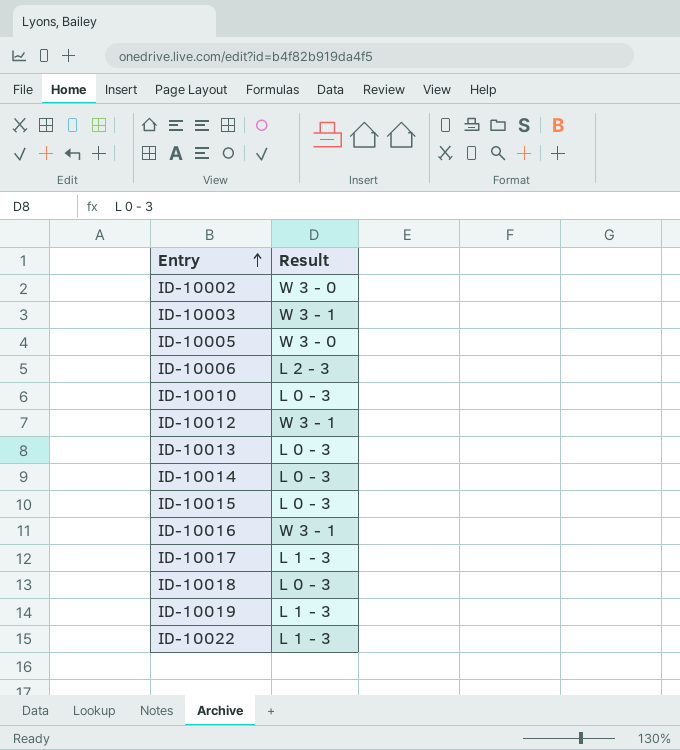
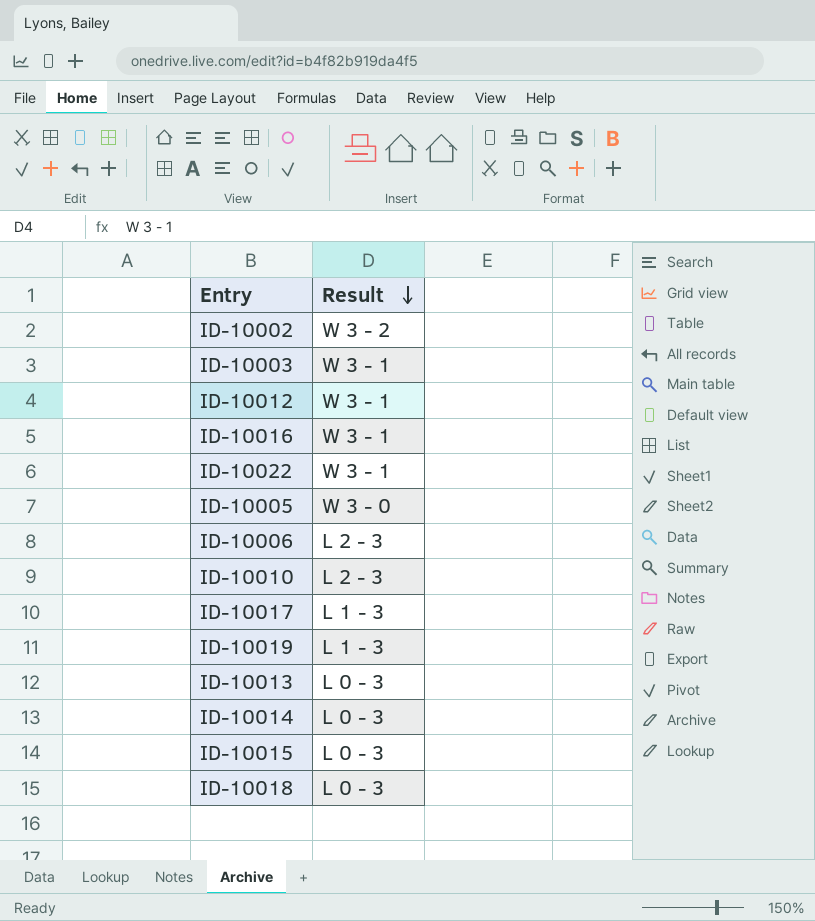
row order: Entry ascending -> Result descending
ID-10002 | Result: W 3 - 0 -> W 3 - 2
ID-10022 | Result: L 1 - 3 -> W 3 - 1
ID-10010 | Result: L 0 - 3 -> L 2 - 3

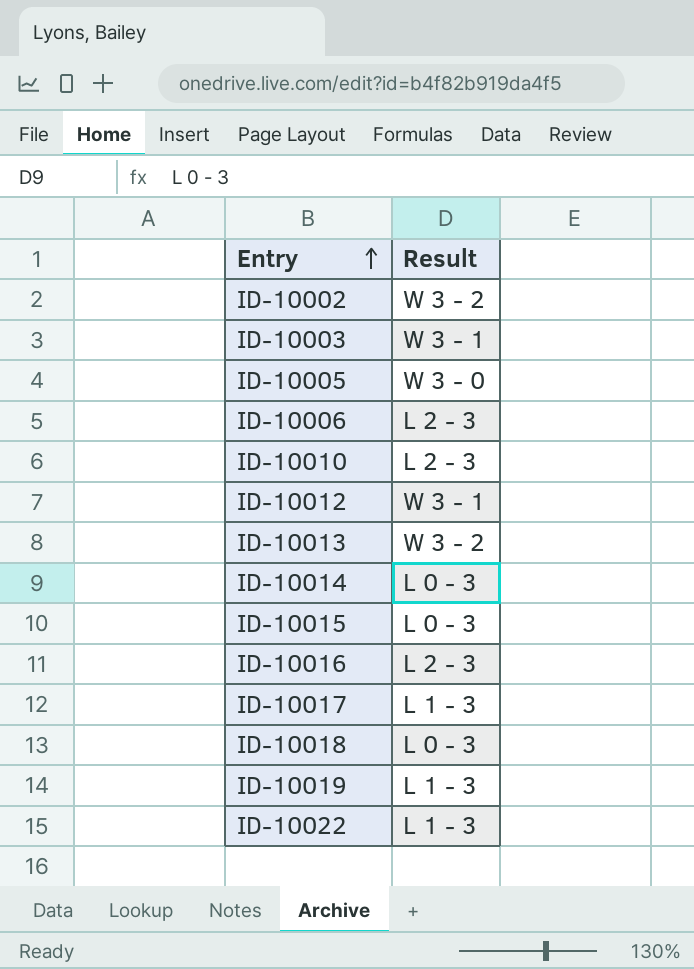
row order: Result descending -> Entry ascending
ID-10013 | Result: L 0 - 3 -> W 3 - 2
ID-10016 | Result: W 3 - 1 -> L 2 - 3
ID-10022 | Result: W 3 - 1 -> L 1 - 3

